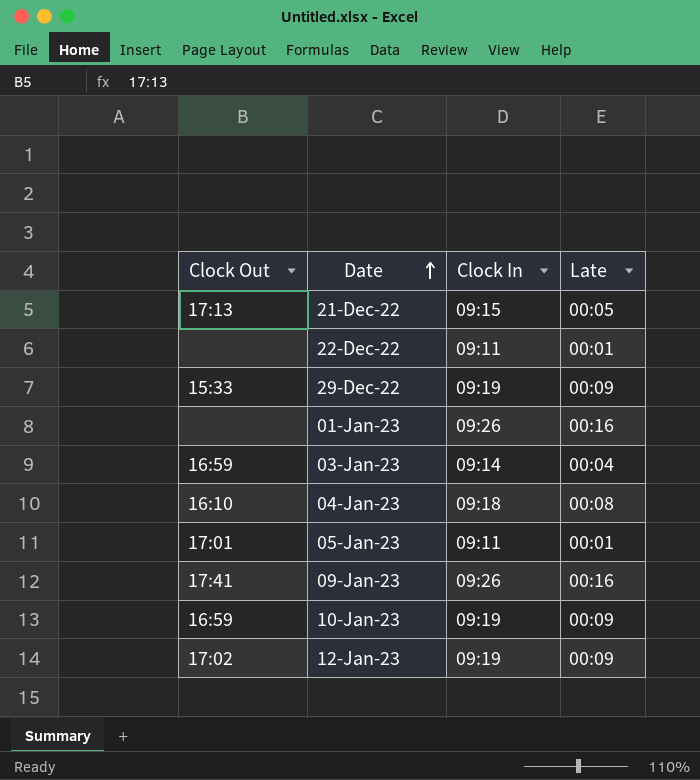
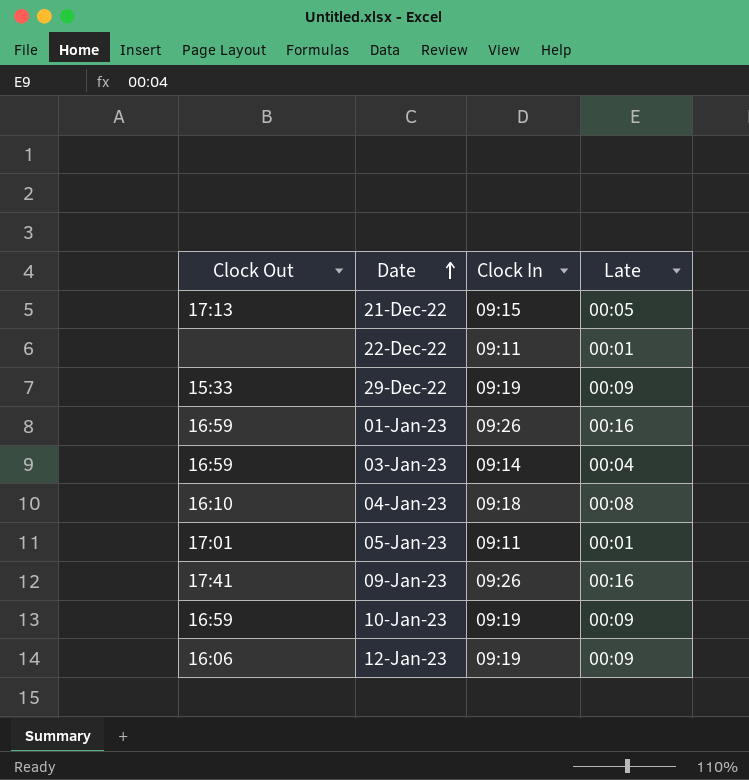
01-Jan-23 | Clock Out: none -> 16:59
12-Jan-23 | Clock Out: 17:02 -> 16:06

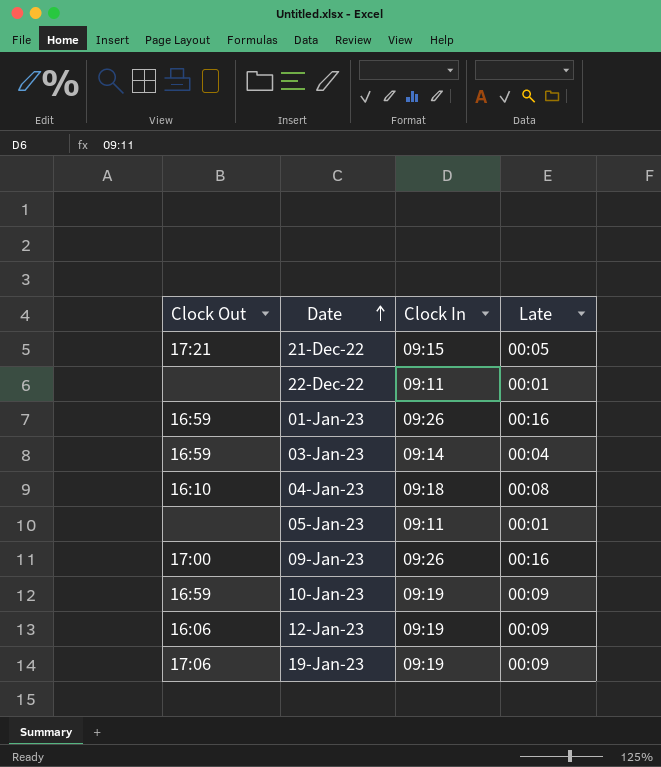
row 29-Dec-22: 15:33 | 09:19 | 00:09 -> none
21-Dec-22 | Clock Out: 17:13 -> 17:21
05-Jan-23 | Clock Out: 17:01 -> none
09-Jan-23 | Clock Out: 17:41 -> 17:00
row 19-Jan-23: none -> 17:06 | 09:19 | 00:09

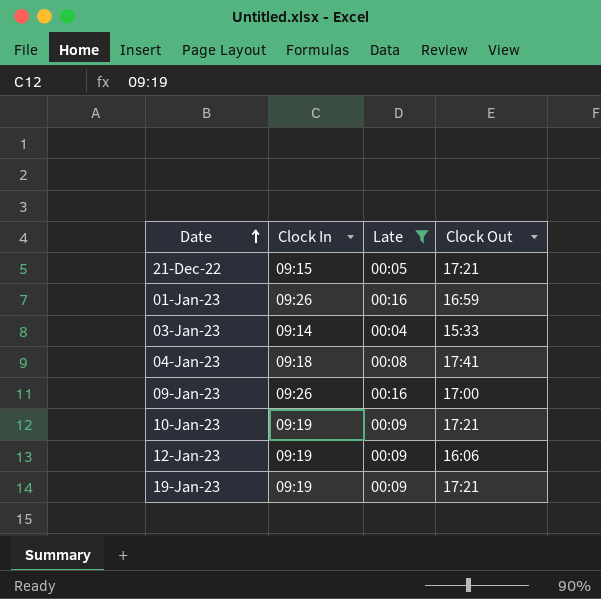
filter: none -> Late != 00:01
column Clock Out | position: 1 -> 4
03-Jan-23 | Clock Out: 16:59 -> 15:33
04-Jan-23 | Clock Out: 16:10 -> 17:41
10-Jan-23 | Clock Out: 16:59 -> 17:21
19-Jan-23 | Clock Out: 17:06 -> 17:21

